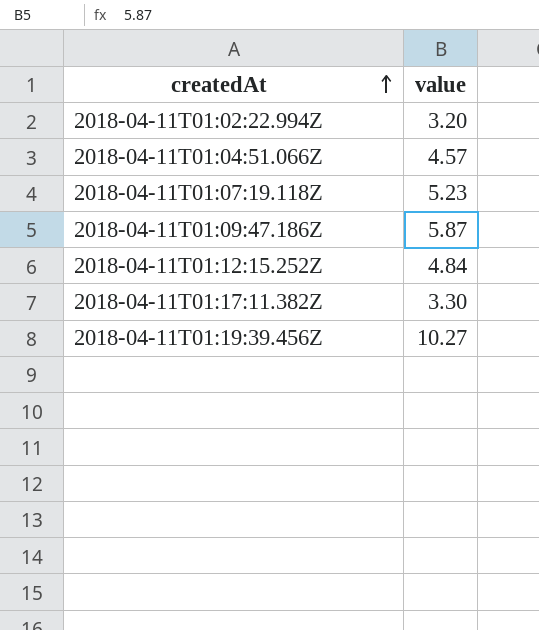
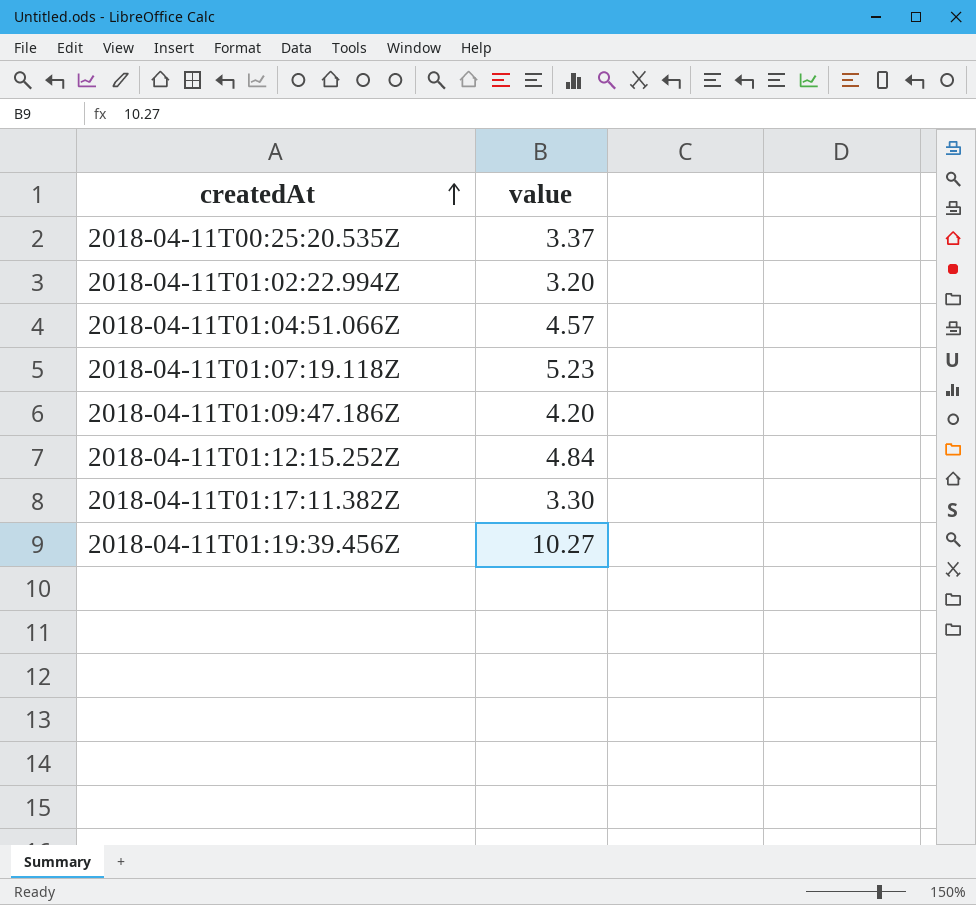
row 2018-04-11T00:25:20.535Z: none -> 3.37
2018-04-11T01:09:47.186Z | value: 5.87 -> 4.20

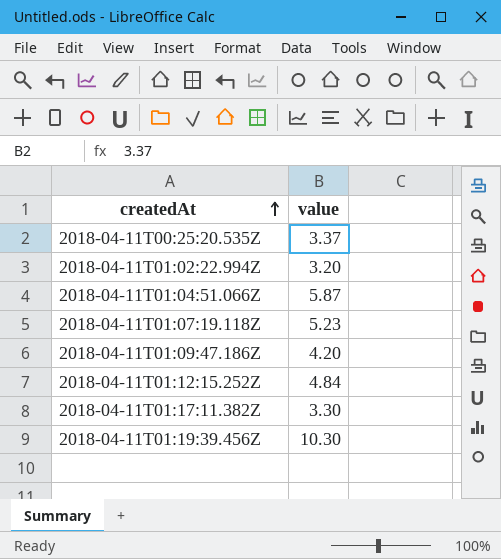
2018-04-11T01:04:51.066Z | value: 4.57 -> 5.87
2018-04-11T01:19:39.456Z | value: 10.27 -> 10.30

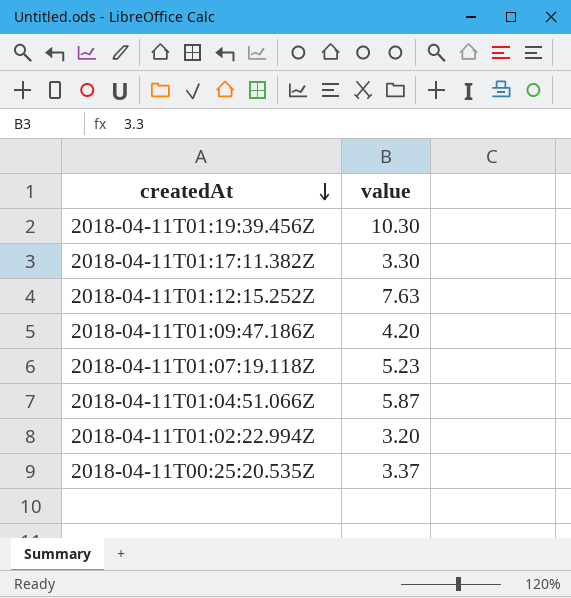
row order: createdAt ascending -> createdAt descending
2018-04-11T01:12:15.252Z | value: 4.84 -> 7.63

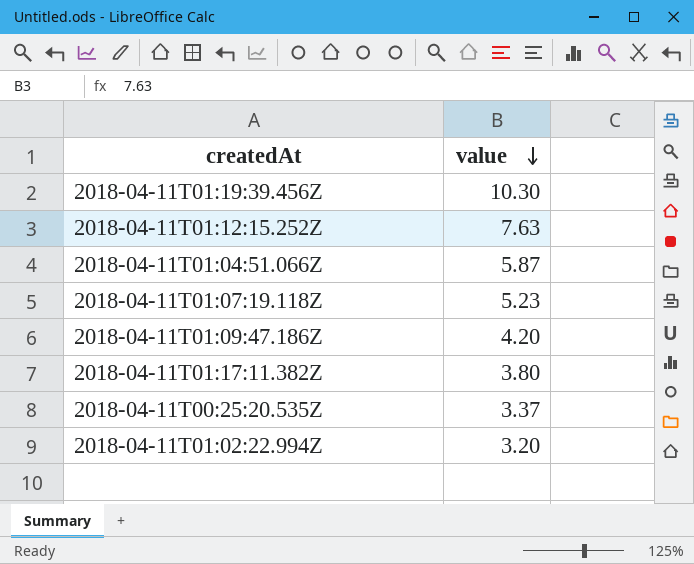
row order: createdAt descending -> value descending
2018-04-11T01:17:11.382Z | value: 3.30 -> 3.80

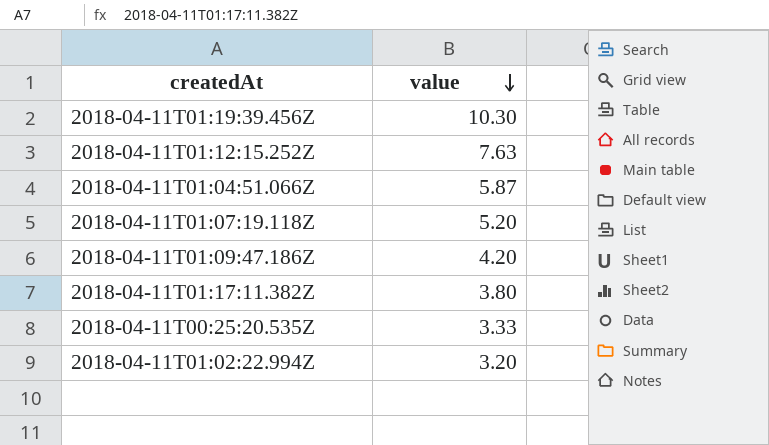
2018-04-11T01:07:19.118Z | value: 5.23 -> 5.20
2018-04-11T00:25:20.535Z | value: 3.37 -> 3.33

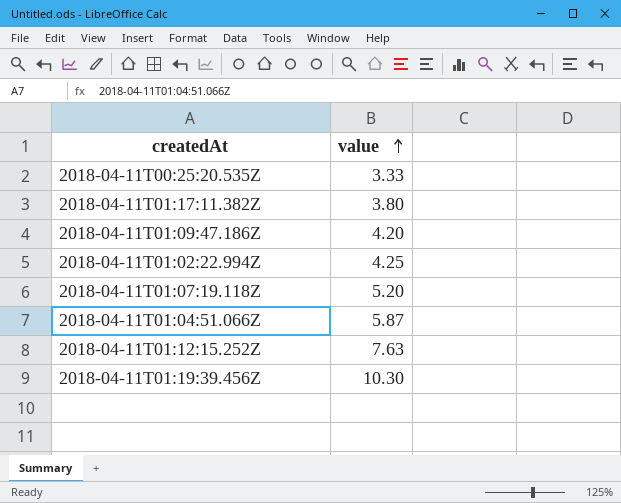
row order: value descending -> value ascending
2018-04-11T01:02:22.994Z | value: 3.20 -> 4.25

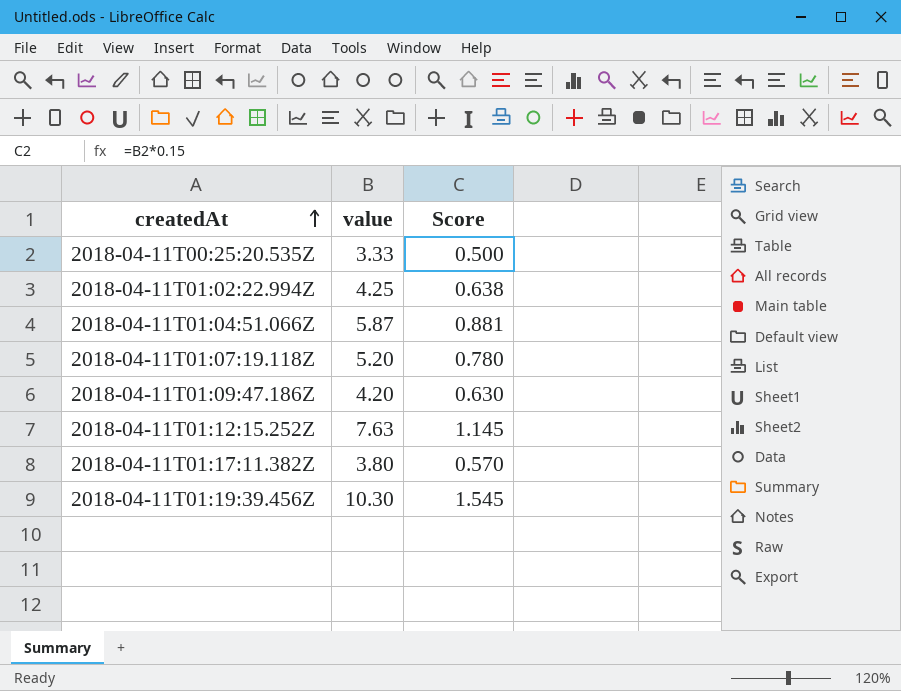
row order: value ascending -> createdAt ascending
column Score | formula: none -> [value] * 0.15

